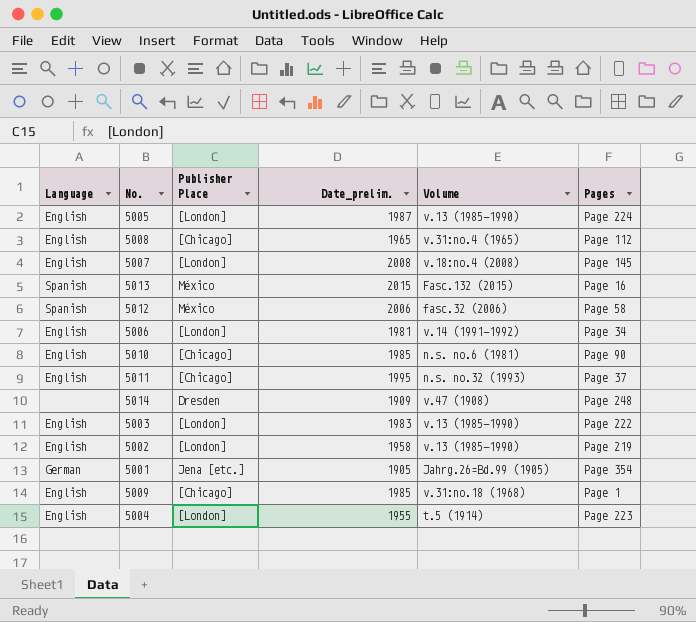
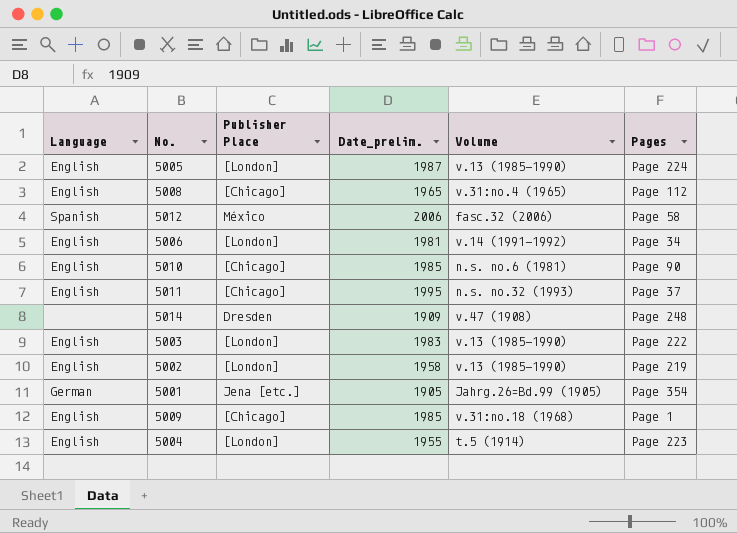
row 5007: English | [London] | 2008 | v.18:no.4 (2008) | Page 145 -> none
row 5013: Spanish | México | 2015 | Fasc.132 (2015) | Page 16 -> none

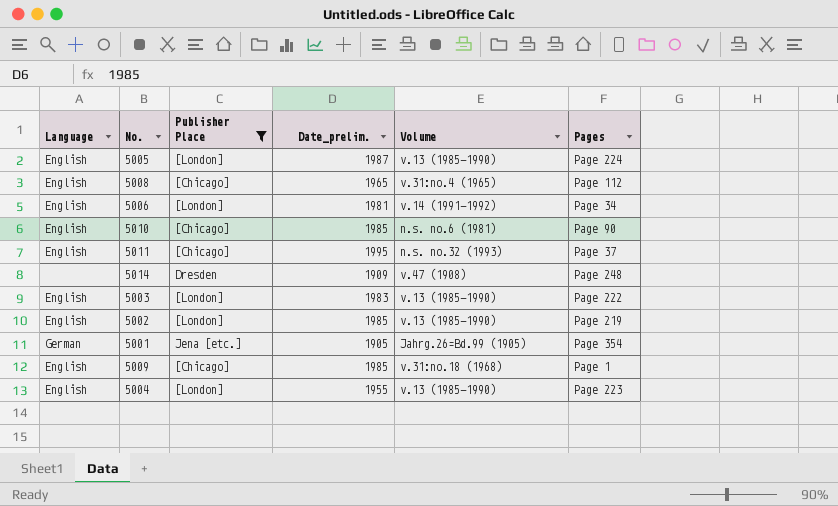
filter: none -> Publisher Place != México
5002 | Date_prelim.: 1958 -> 1985
5004 | Volume: t.5 (1914) -> v.13 (1985-1990)

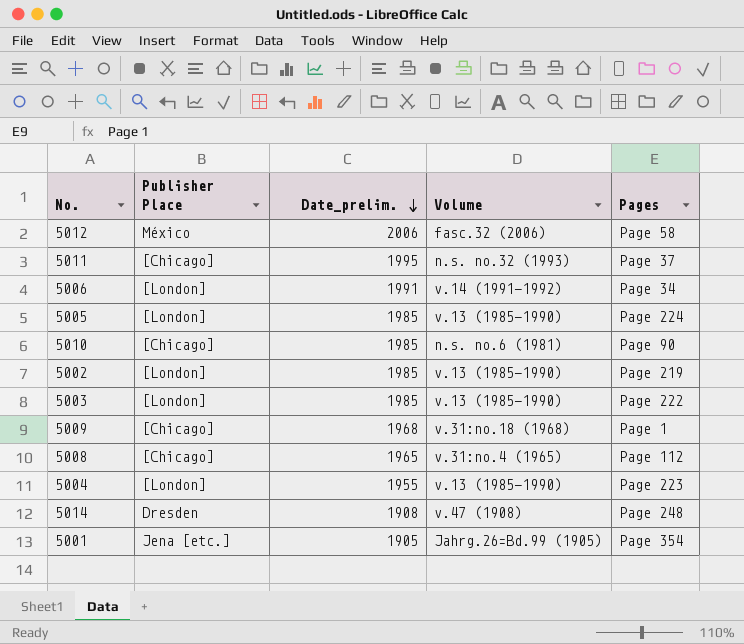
filter: Publisher Place != México -> none
row order: none -> Date_prelim. descending
column Language | position: 1 -> none
5006 | Date_prelim.: 1981 -> 1991
5005 | Date_prelim.: 1987 -> 1985
5003 | Date_prelim.: 1983 -> 1985
5009 | Date_prelim.: 1985 -> 1968
5014 | Date_prelim.: 1909 -> 1908

